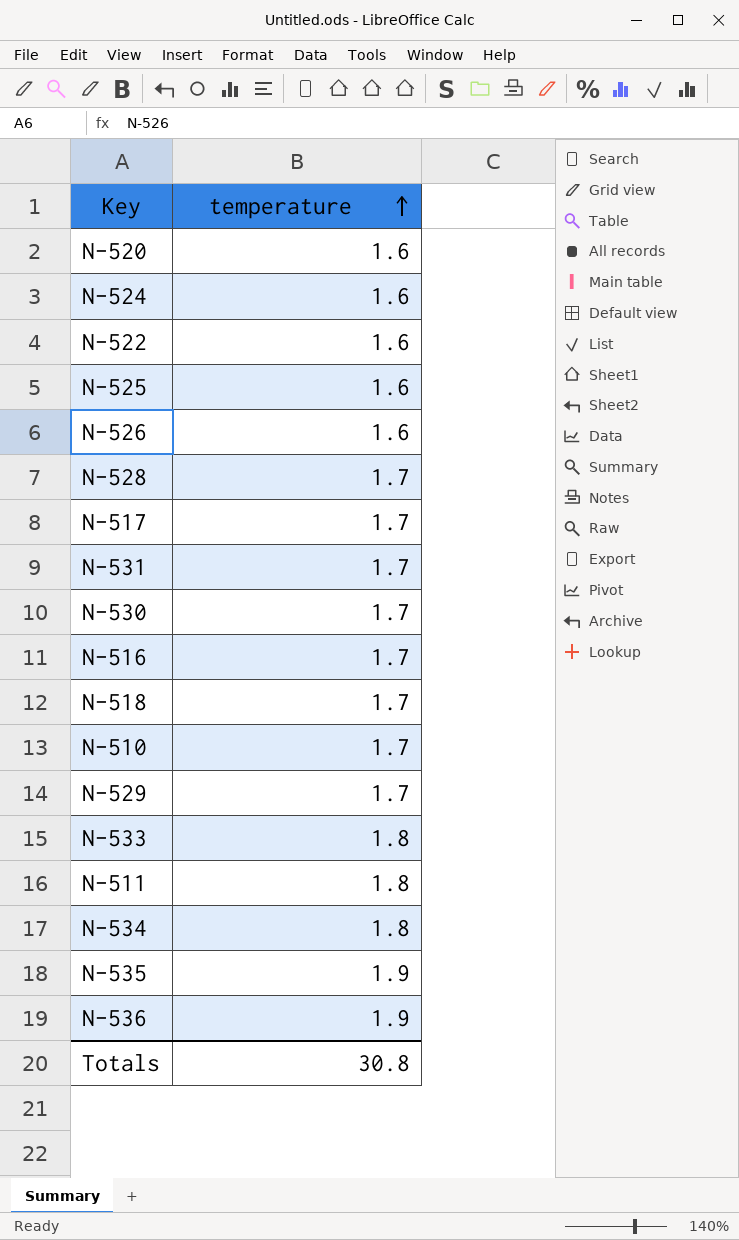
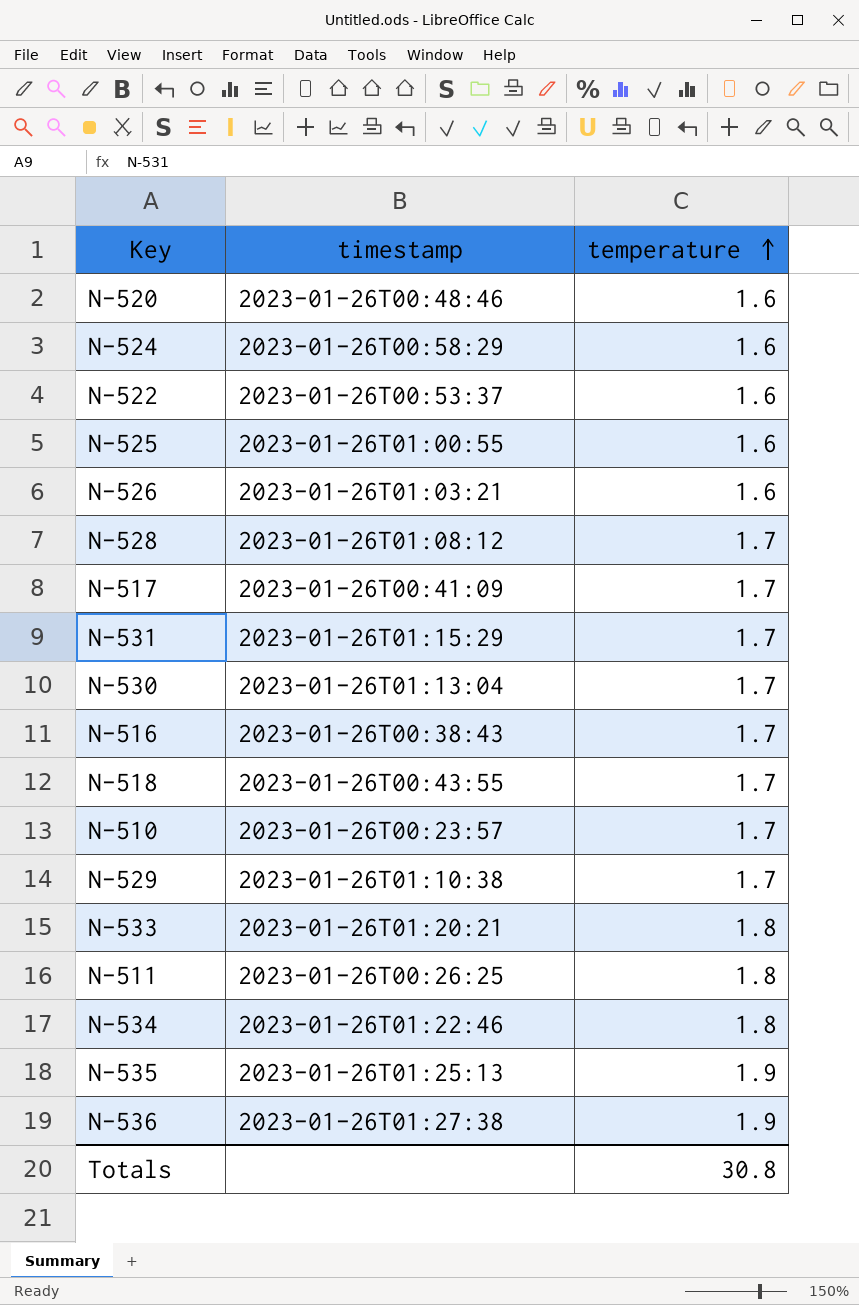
column timestamp | position: none -> 2

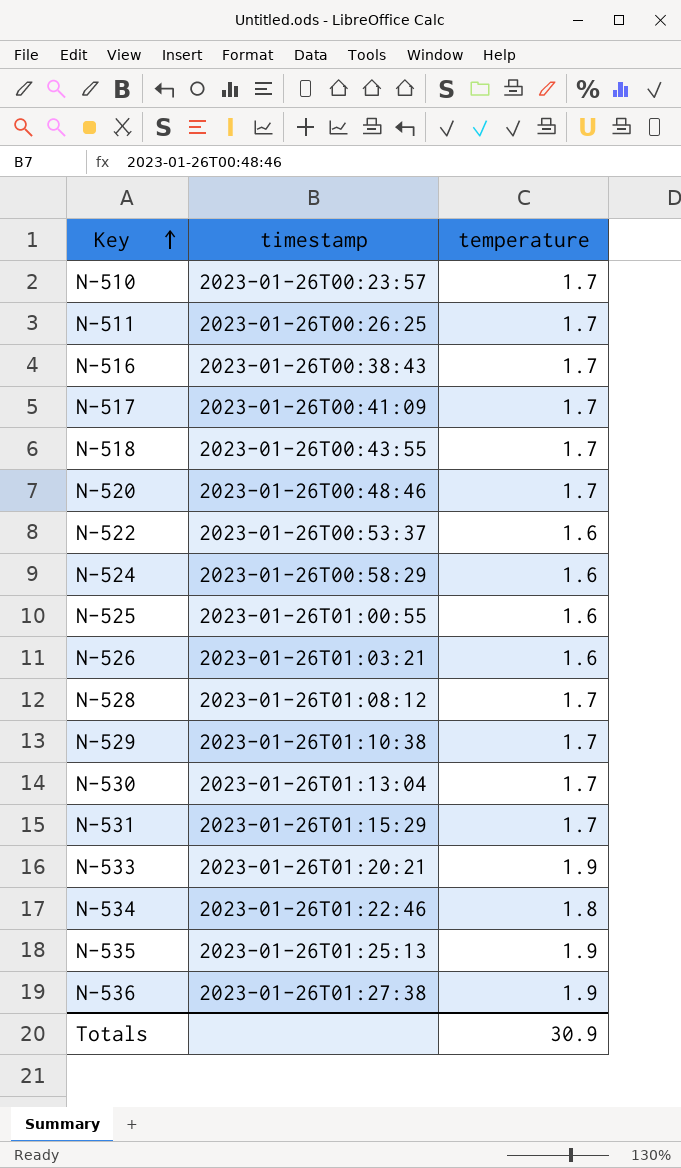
row order: temperature ascending -> Key ascending
N-511 | temperature: 1.8 -> 1.7
N-520 | temperature: 1.6 -> 1.7
N-533 | temperature: 1.8 -> 1.9
Totals | temperature: 30.8 -> 30.9

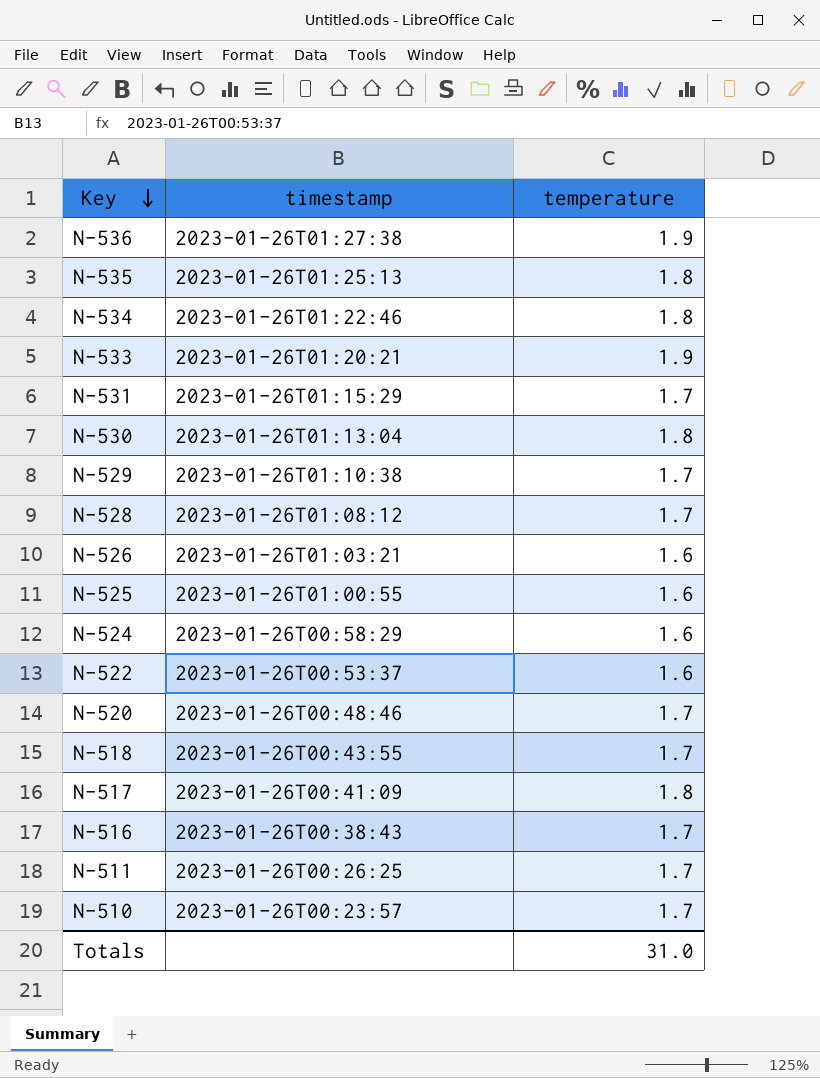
row order: Key ascending -> Key descending
N-535 | temperature: 1.9 -> 1.8
N-530 | temperature: 1.7 -> 1.8
N-517 | temperature: 1.7 -> 1.8
Totals | temperature: 30.9 -> 31.0

